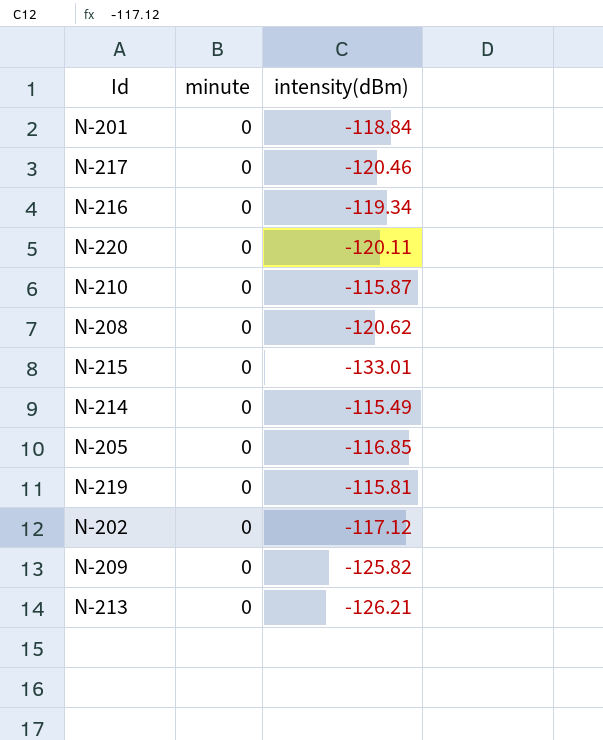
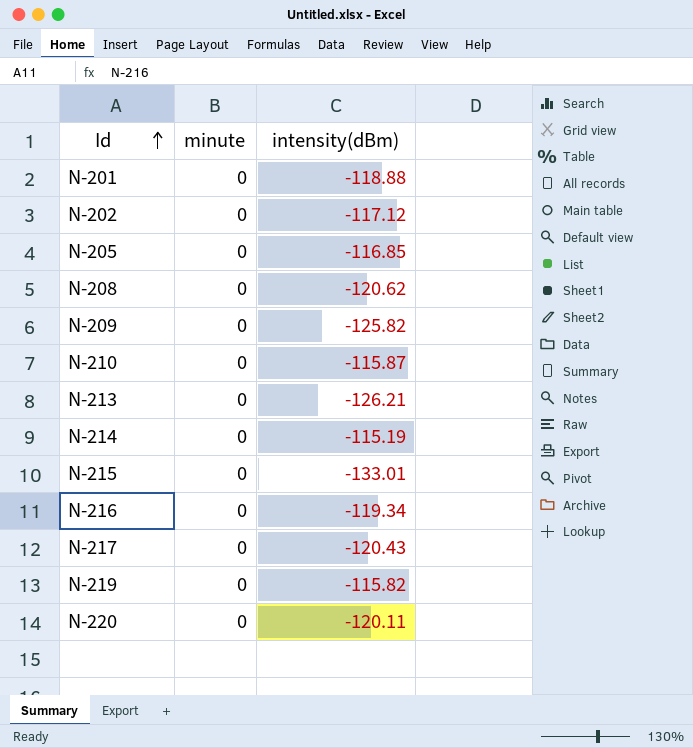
row order: none -> Id ascending
N-201 | intensity(dBm): -118.84 -> -118.88
N-214 | intensity(dBm): -115.49 -> -115.19
N-217 | intensity(dBm): -120.46 -> -120.43
N-219 | intensity(dBm): -115.81 -> -115.82

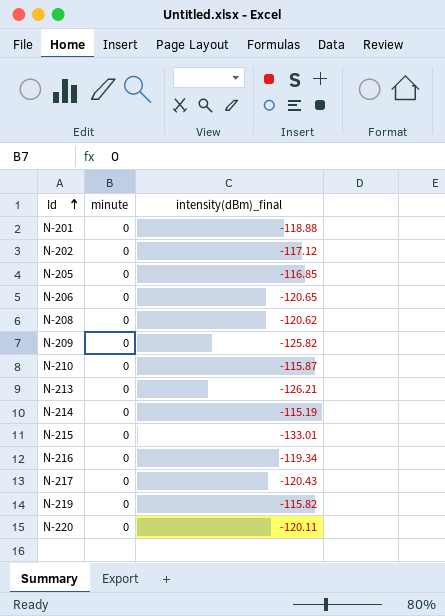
column name: intensity(dBm) -> intensity(dBm)_final
row N-206: none -> 0 | -120.65

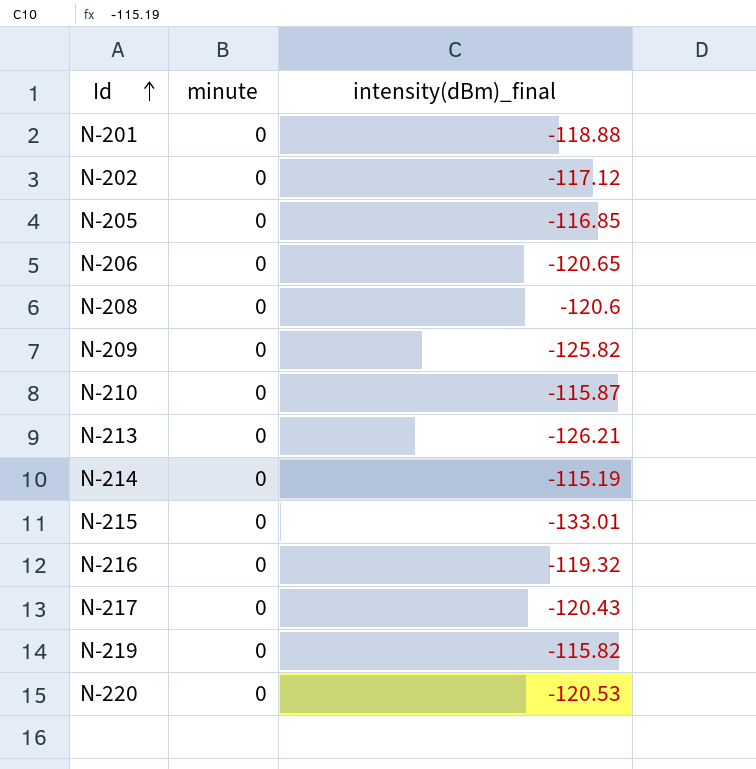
N-208 | intensity(dBm)_final: -120.62 -> -120.6
N-216 | intensity(dBm)_final: -119.34 -> -119.32
N-220 | intensity(dBm)_final: -120.11 -> -120.53

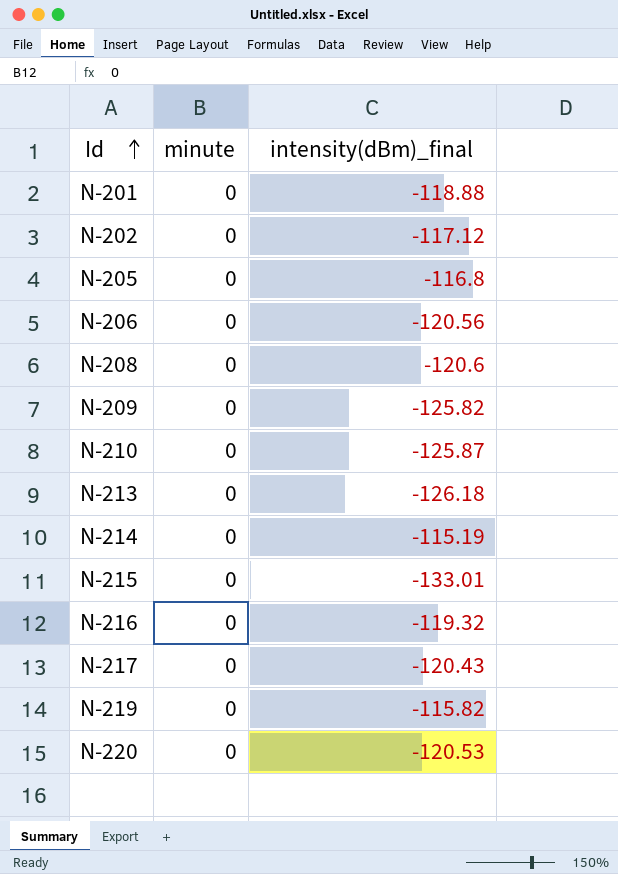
N-205 | intensity(dBm)_final: -116.85 -> -116.8
N-206 | intensity(dBm)_final: -120.65 -> -120.56
N-210 | intensity(dBm)_final: -115.87 -> -125.87
N-213 | intensity(dBm)_final: -126.21 -> -126.18

